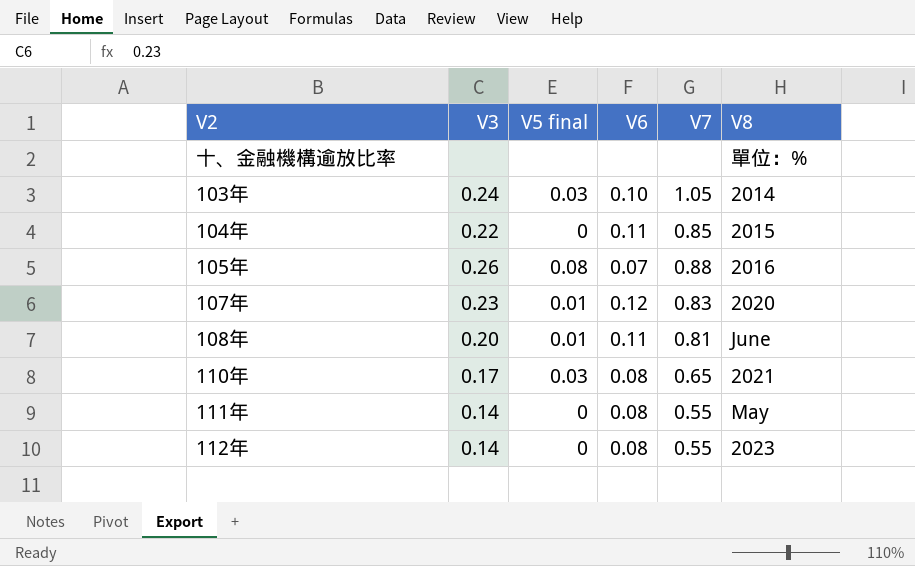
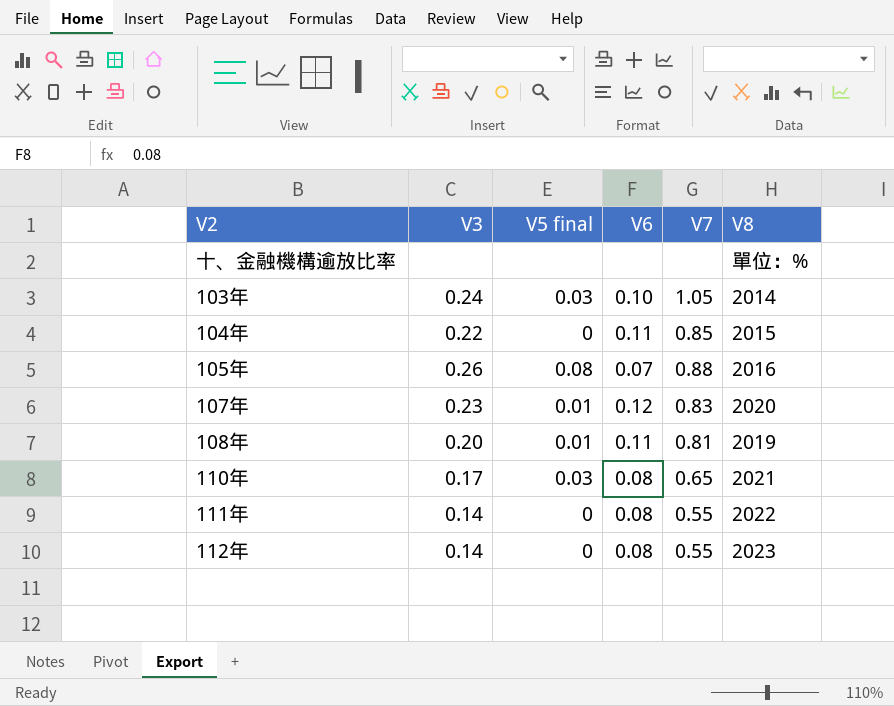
108年 | V8: June -> 2019
111年 | V8: May -> 2022

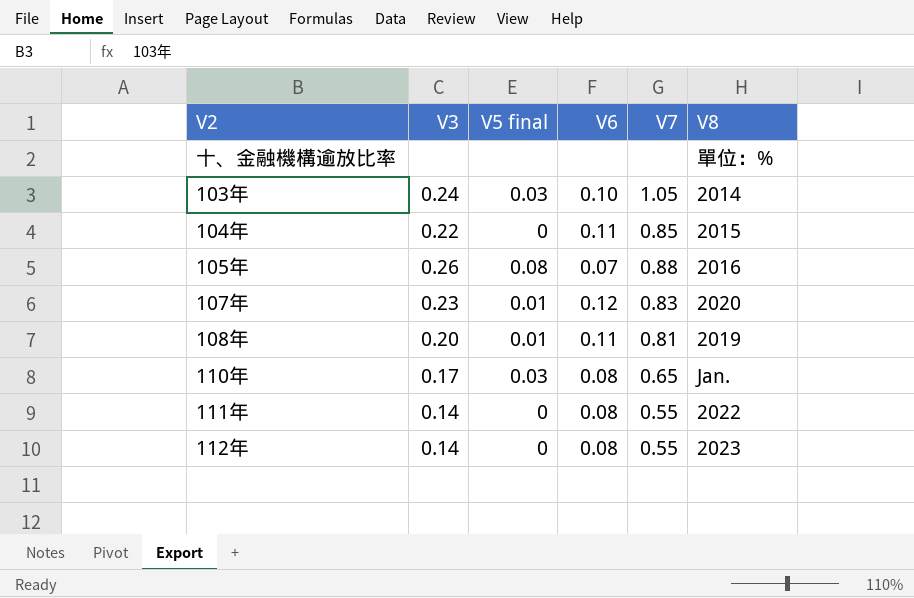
110年 | V8: 2021 -> Jan.

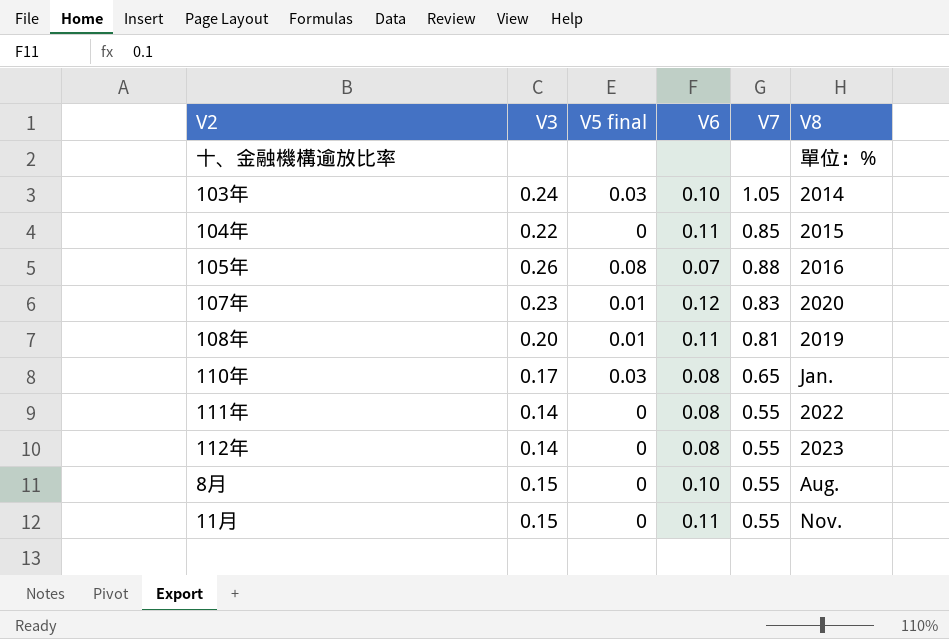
row 8月: none -> 0.15 | 0 | 0.10 | 0.55 | Aug.
row 11月: none -> 0.15 | 0 | 0.11 | 0.55 | Nov.

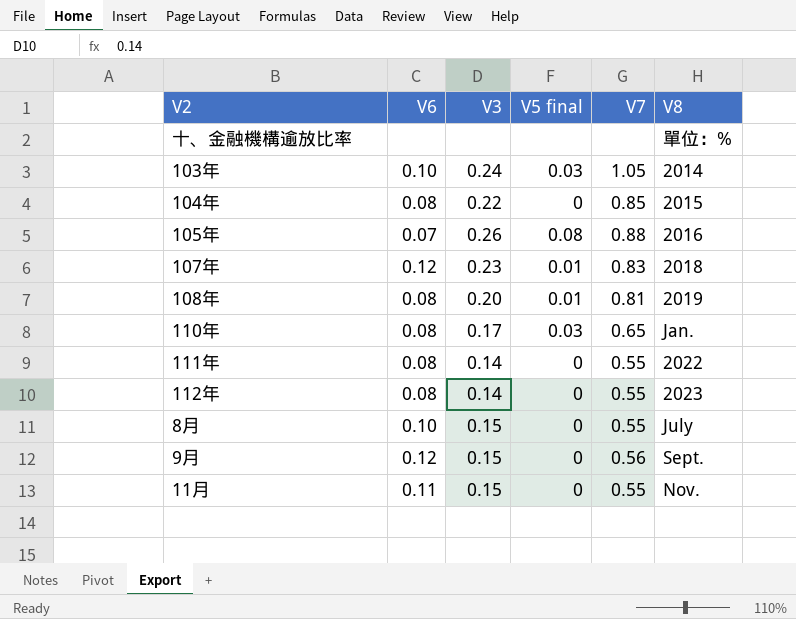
column V6 | position: 4 -> 2
104年 | V6: 0.11 -> 0.08
107年 | V8: 2020 -> 2018
108年 | V6: 0.11 -> 0.08
8月 | V8: Aug. -> July
row 9月: none -> 0.12 | 0.15 | 0 | 0.56 | Sept.

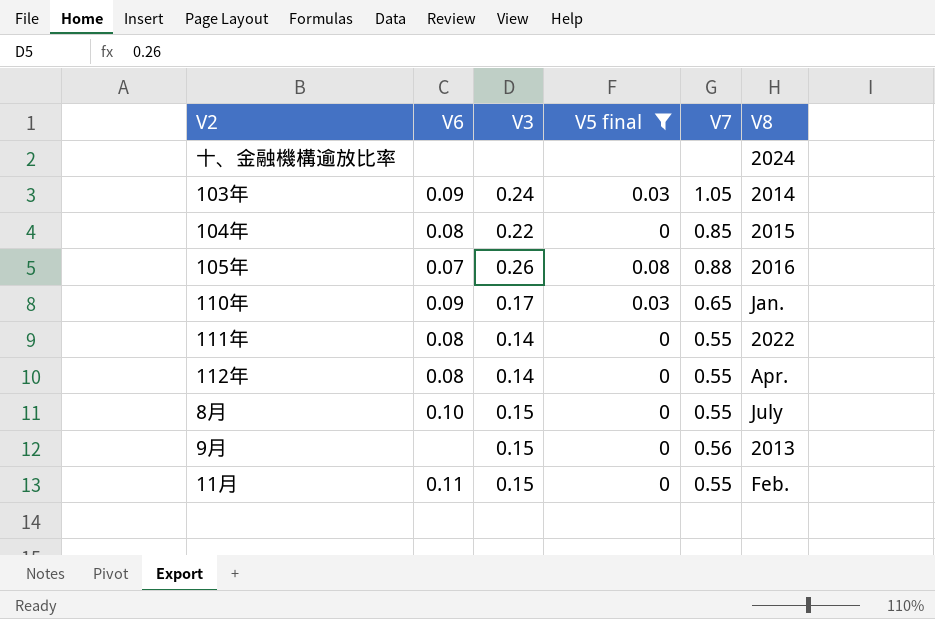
filter: none -> V5 final != 0.01
十、金融機構逾放比率 | V8: 單位：% -> 2024
103年 | V6: 0.10 -> 0.09
110年 | V6: 0.08 -> 0.09
112年 | V8: 2023 -> Apr.
9月 | V6: 0.12 -> none
9月 | V8: Sept. -> 2013
11月 | V8: Nov. -> Feb.

